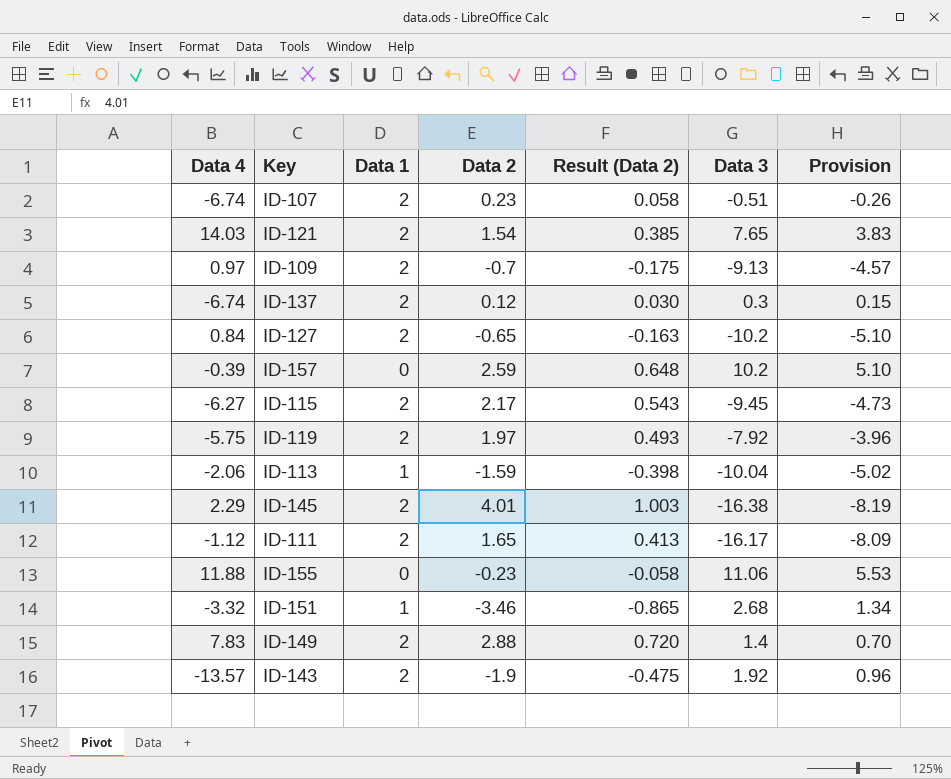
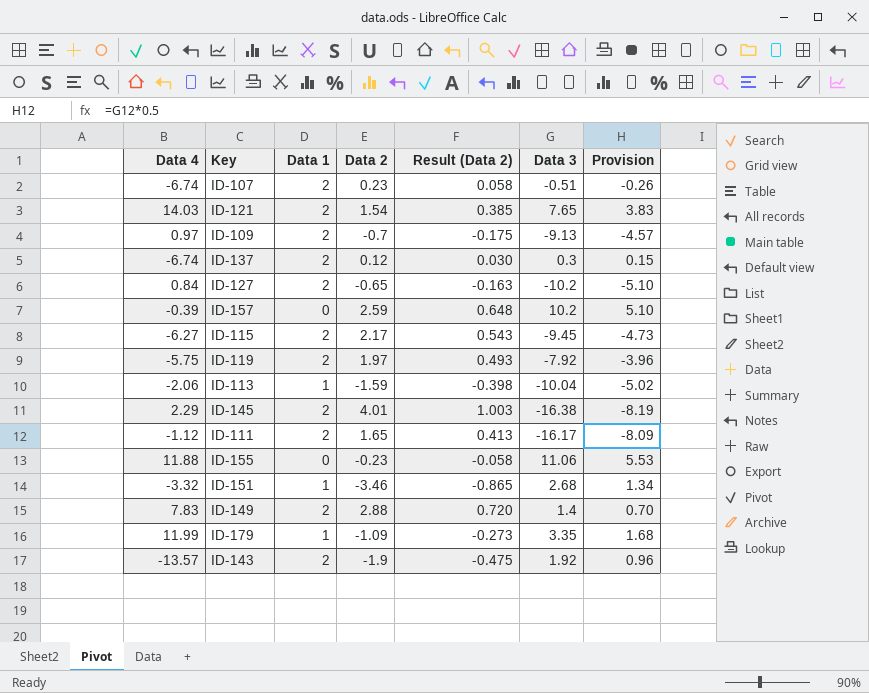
row ID-179: none -> 11.99 | 1 | -1.09 | -0.273 | 3.35 | 1.68

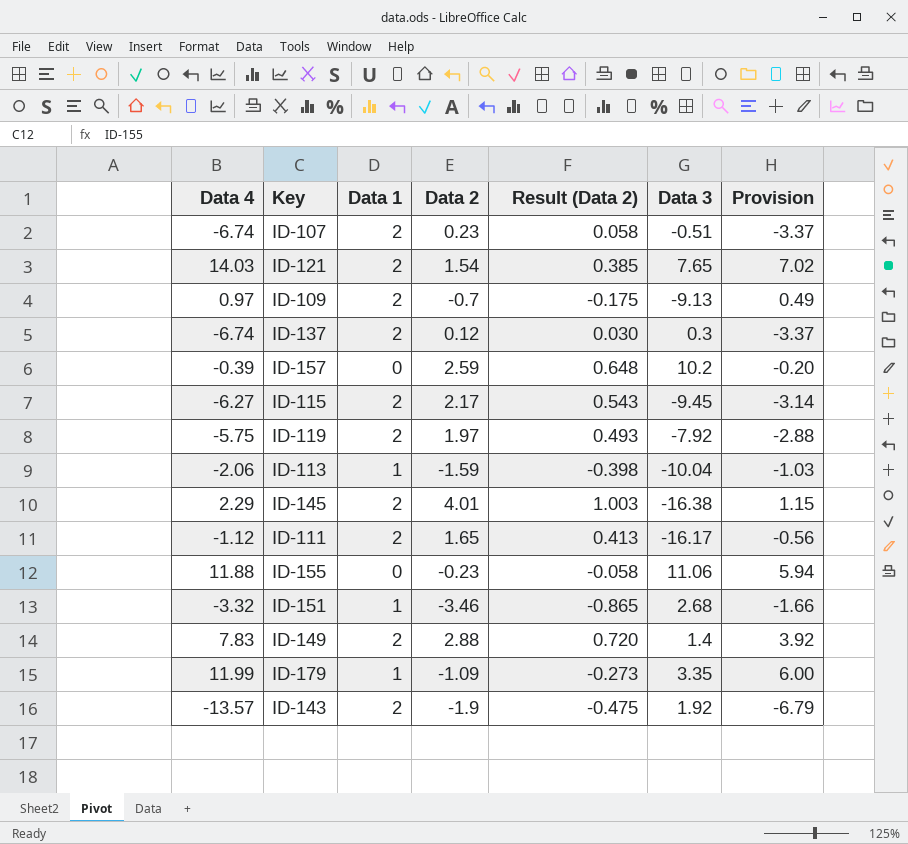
column Provision | formula: [Data 3] * 0.5 -> [Data 4] * 0.5
row ID-127: 0.84 | 2 | -0.65 | -0.163 | -10.2 | -5.10 -> none

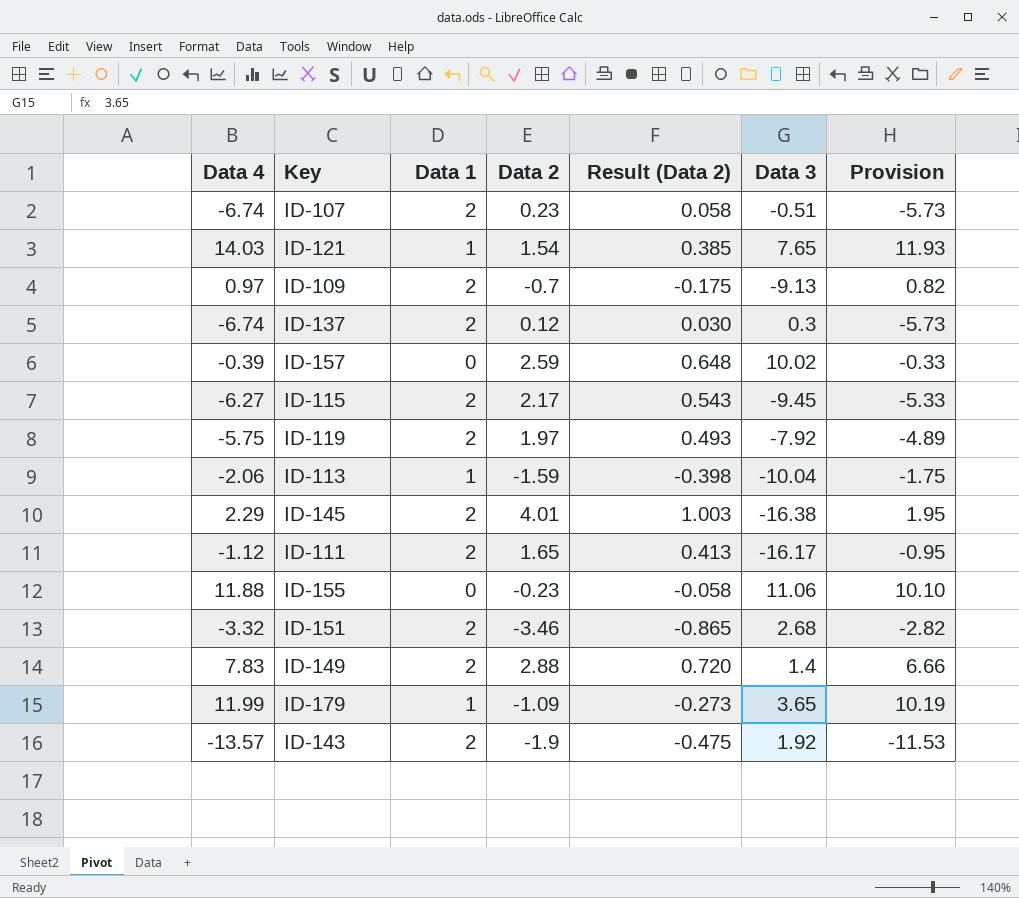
column Provision | formula: [Data 4] * 0.5 -> [Data 4] * 0.85
ID-121 | Data 1: 2 -> 1
ID-157 | Data 3: 10.2 -> 10.02
ID-151 | Data 1: 1 -> 2
ID-179 | Data 3: 3.35 -> 3.65

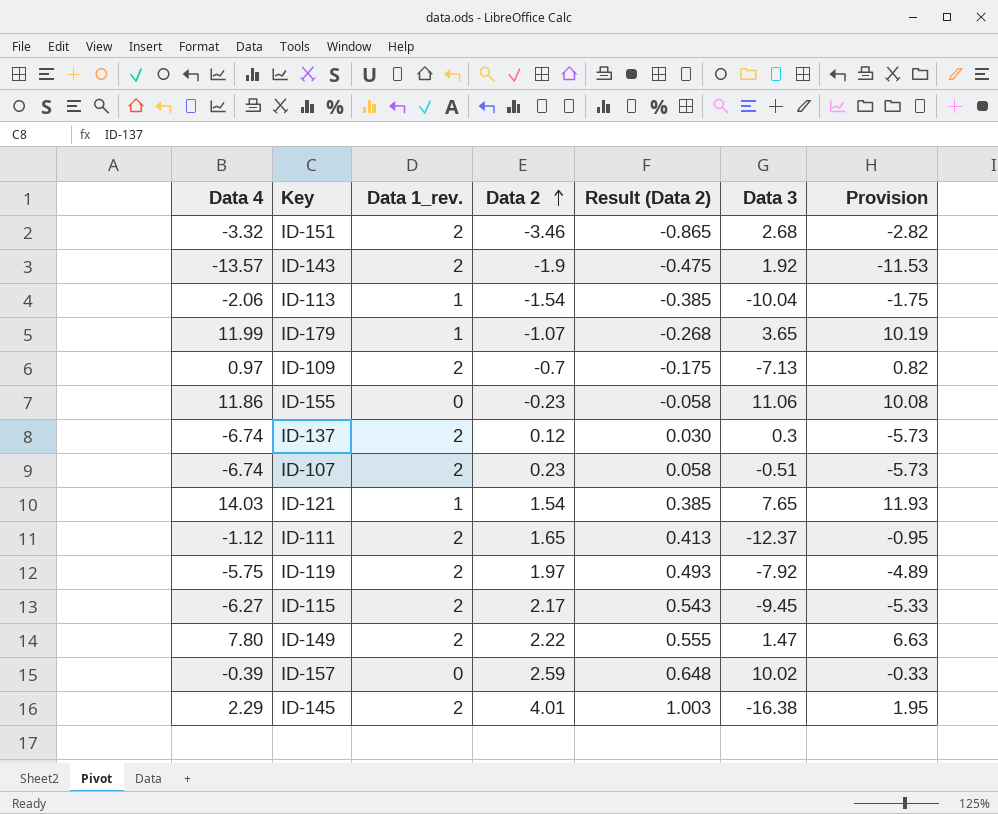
row order: none -> Data 2 ascending
column name: Data 1 -> Data 1_rev.
ID-113 | Data 2: -1.59 -> -1.54
ID-113 | Result (Data 2): -0.398 -> -0.385
ID-179 | Data 2: -1.09 -> -1.07
ID-179 | Result (Data 2): -0.273 -> -0.268
ID-109 | Data 3: -9.13 -> -7.13
ID-155 | Data 4: 11.88 -> 11.86
ID-155 | Provision: 10.10 -> 10.08
ID-111 | Data 3: -16.17 -> -12.37
ID-149 | Data 4: 7.83 -> 7.80
ID-149 | Data 2: 2.88 -> 2.22
ID-149 | Result (Data 2): 0.720 -> 0.555
ID-149 | Data 3: 1.4 -> 1.47
ID-149 | Provision: 6.66 -> 6.63

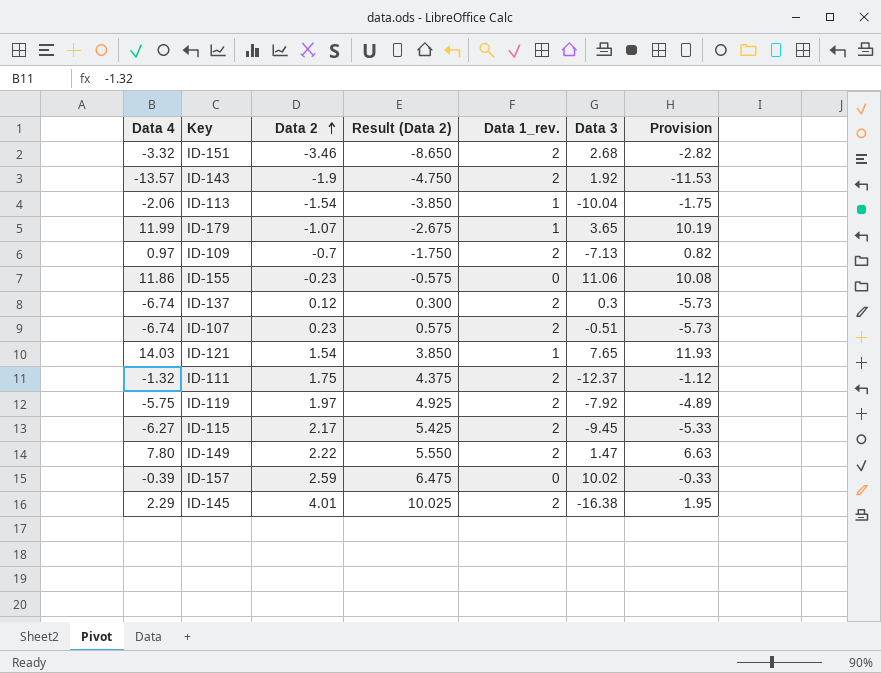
column Result (Data 2) | formula: [Data 2] * 0.25 -> [Data 2] * 2.5
column Data 1_rev. | position: 3 -> 5
ID-111 | Data 4: -1.12 -> -1.32
ID-111 | Data 2: 1.65 -> 1.75
ID-111 | Provision: -0.95 -> -1.12

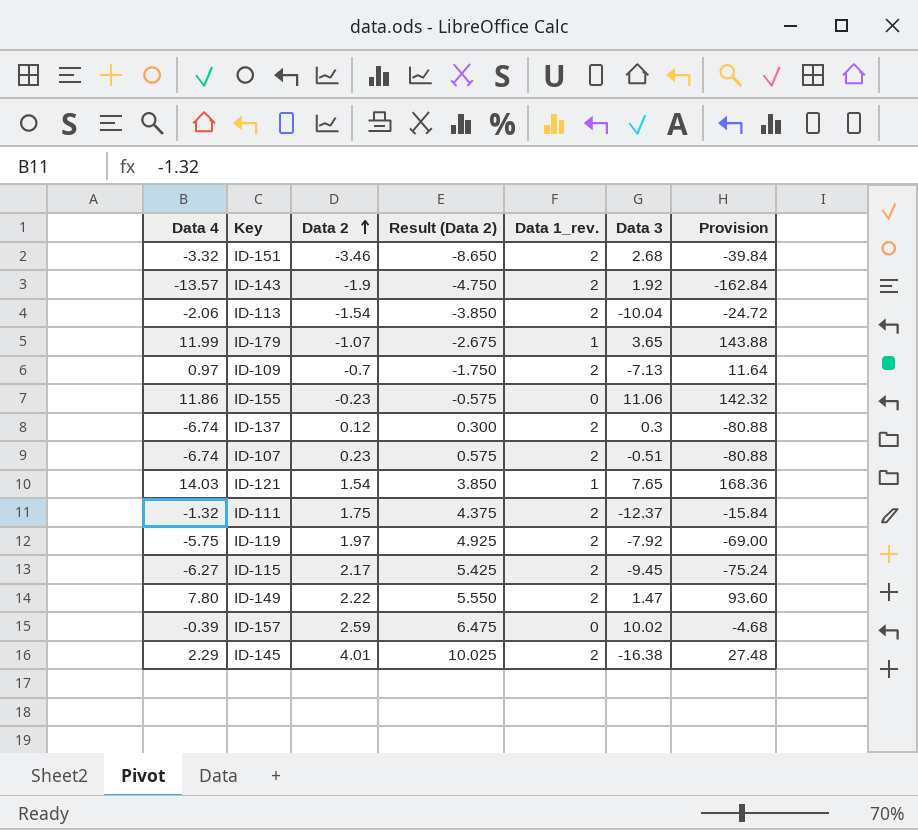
column Provision | formula: [Data 4] * 0.85 -> [Data 4] * 12
ID-113 | Data 1_rev.: 1 -> 2

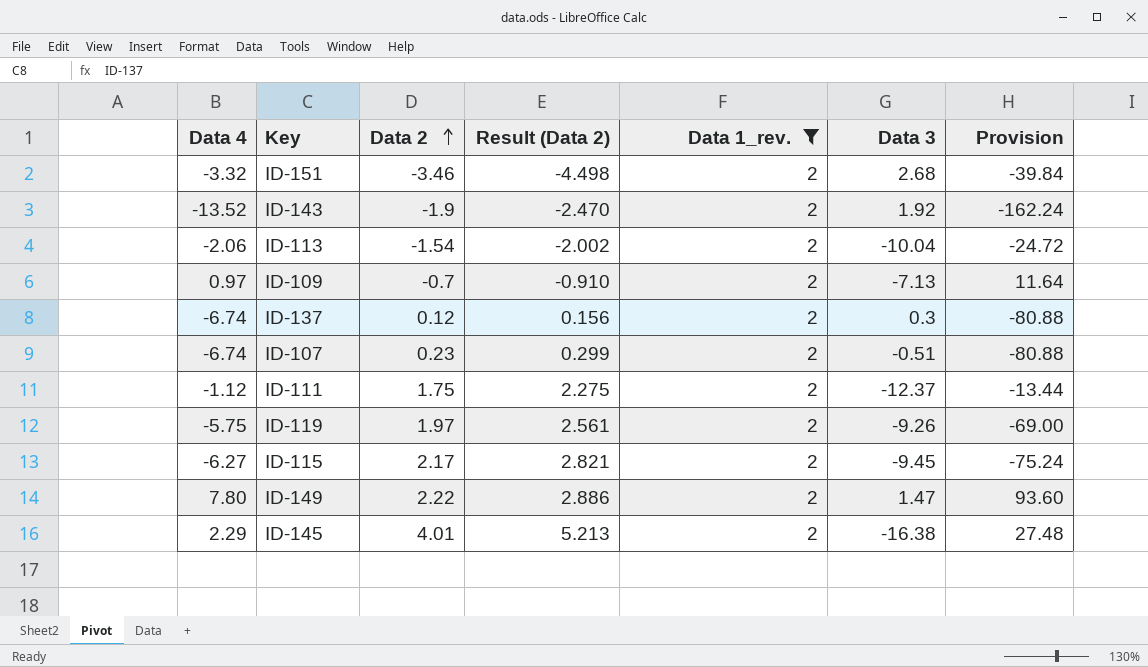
filter: none -> Data 1_rev. = 2
column Result (Data 2) | formula: [Data 2] * 2.5 -> [Data 2] * 1.3
ID-143 | Data 4: -13.57 -> -13.52
ID-143 | Provision: -162.84 -> -162.24
ID-111 | Data 4: -1.32 -> -1.12
ID-111 | Provision: -15.84 -> -13.44
ID-119 | Data 3: -7.92 -> -9.26

